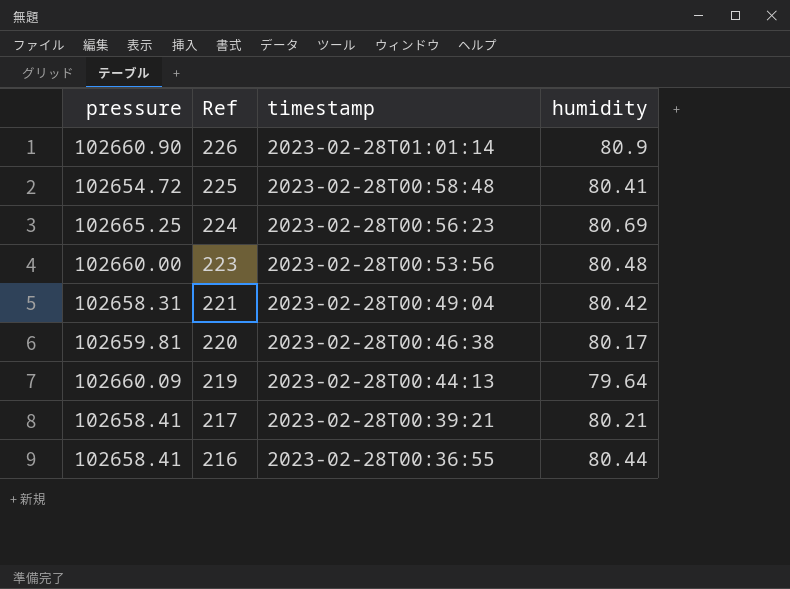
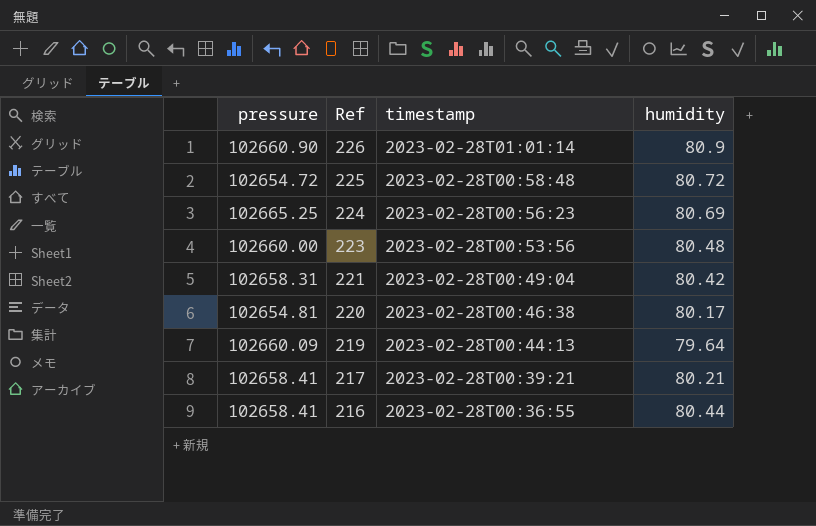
225 | humidity: 80.41 -> 80.72
220 | pressure: 102659.81 -> 102654.81

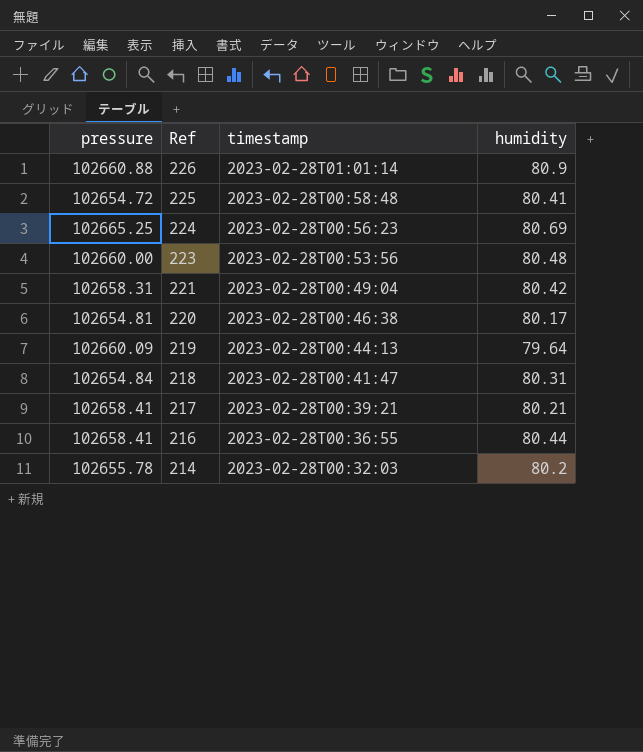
226 | pressure: 102660.90 -> 102660.88
225 | humidity: 80.72 -> 80.41
row 218: none -> 102654.84 | 2023-02-28T00:41:47 | 80.31
row 214: none -> 102655.78 | 2023-02-28T00:32:03 | 80.2

